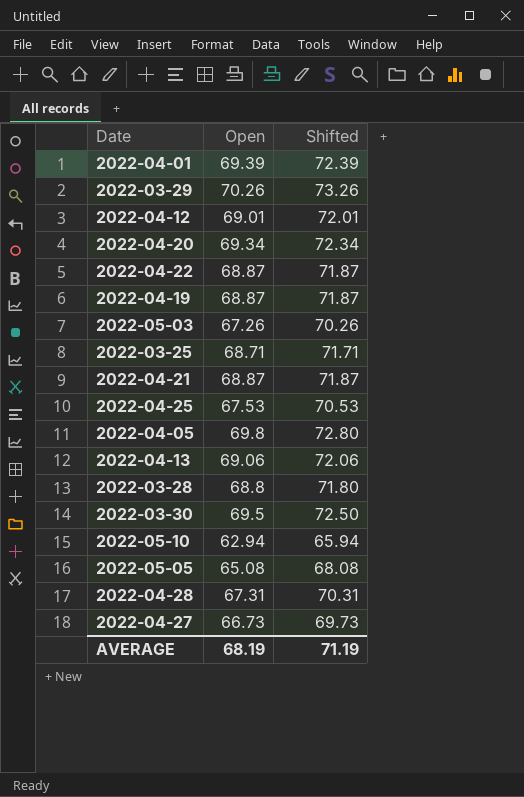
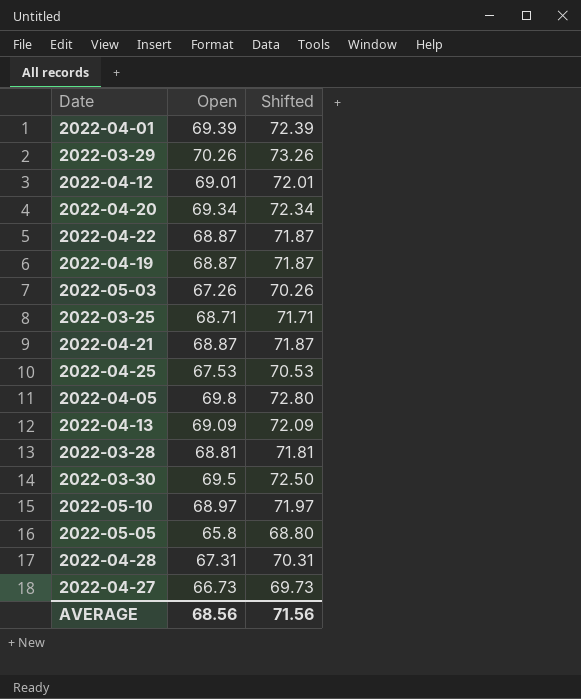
2022-04-13 | Open: 69.06 -> 69.09
2022-04-13 | Shifted: 72.06 -> 72.09
2022-03-28 | Open: 68.8 -> 68.81
2022-03-28 | Shifted: 71.80 -> 71.81
2022-05-10 | Open: 62.94 -> 68.97
2022-05-10 | Shifted: 65.94 -> 71.97
2022-05-05 | Open: 65.08 -> 65.8
2022-05-05 | Shifted: 68.08 -> 68.80
AVERAGE | Open: 68.19 -> 68.56
AVERAGE | Shifted: 71.19 -> 71.56

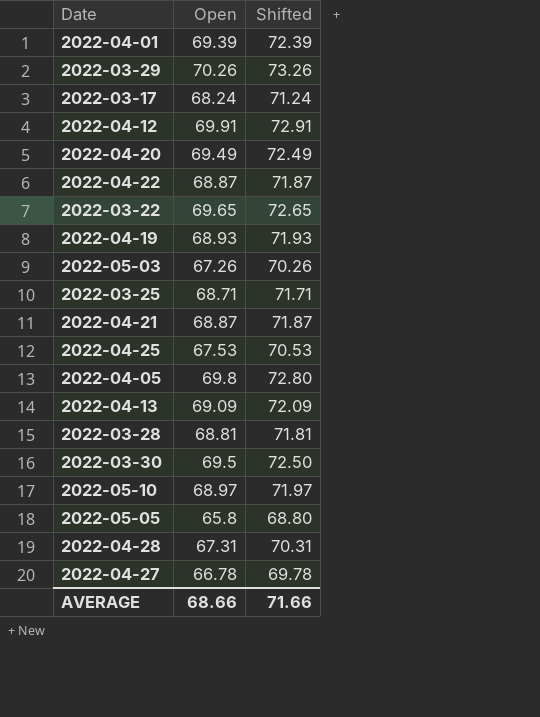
row 2022-03-17: none -> 68.24 | 71.24
2022-04-12 | Open: 69.01 -> 69.91
2022-04-12 | Shifted: 72.01 -> 72.91
2022-04-20 | Open: 69.34 -> 69.49
2022-04-20 | Shifted: 72.34 -> 72.49
row 2022-03-22: none -> 69.65 | 72.65
2022-04-19 | Open: 68.87 -> 68.93
2022-04-19 | Shifted: 71.87 -> 71.93
2022-04-27 | Open: 66.73 -> 66.78
2022-04-27 | Shifted: 69.73 -> 69.78
AVERAGE | Open: 68.56 -> 68.66
AVERAGE | Shifted: 71.56 -> 71.66

